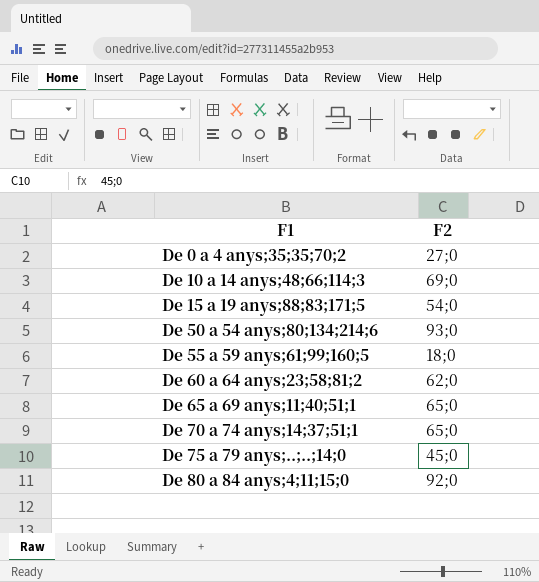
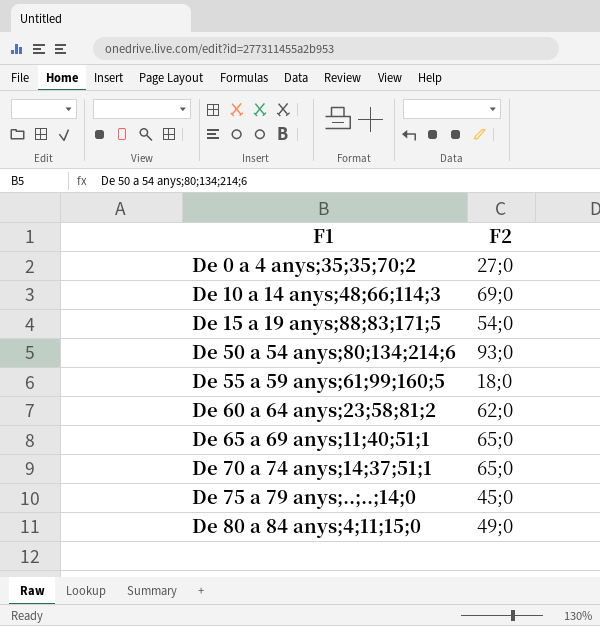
De 80 a 84 anys;4;11;15;0 | F2: 92;0 -> 49;0

